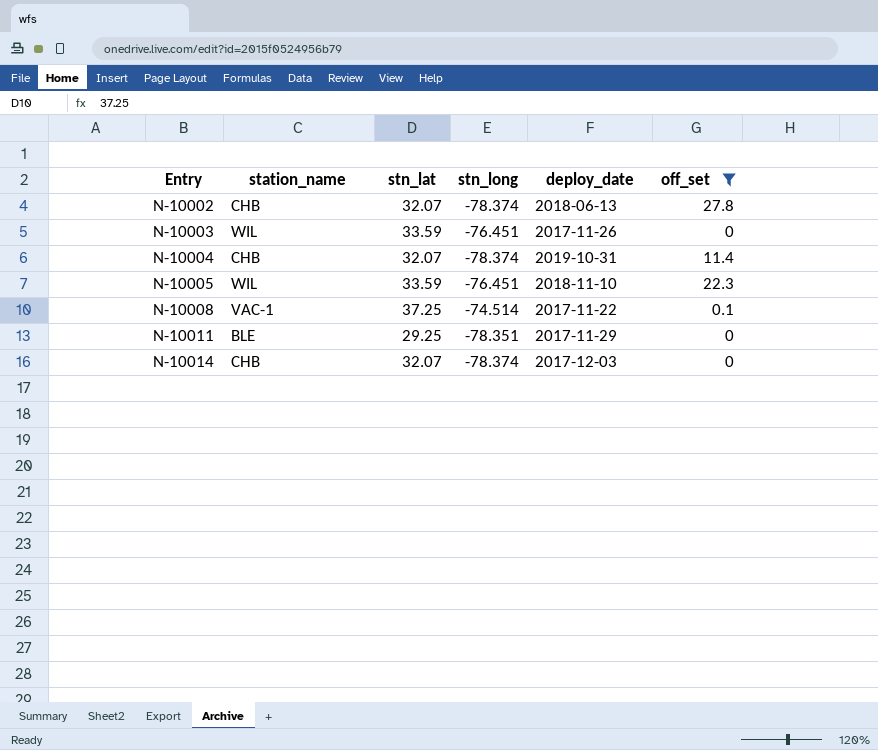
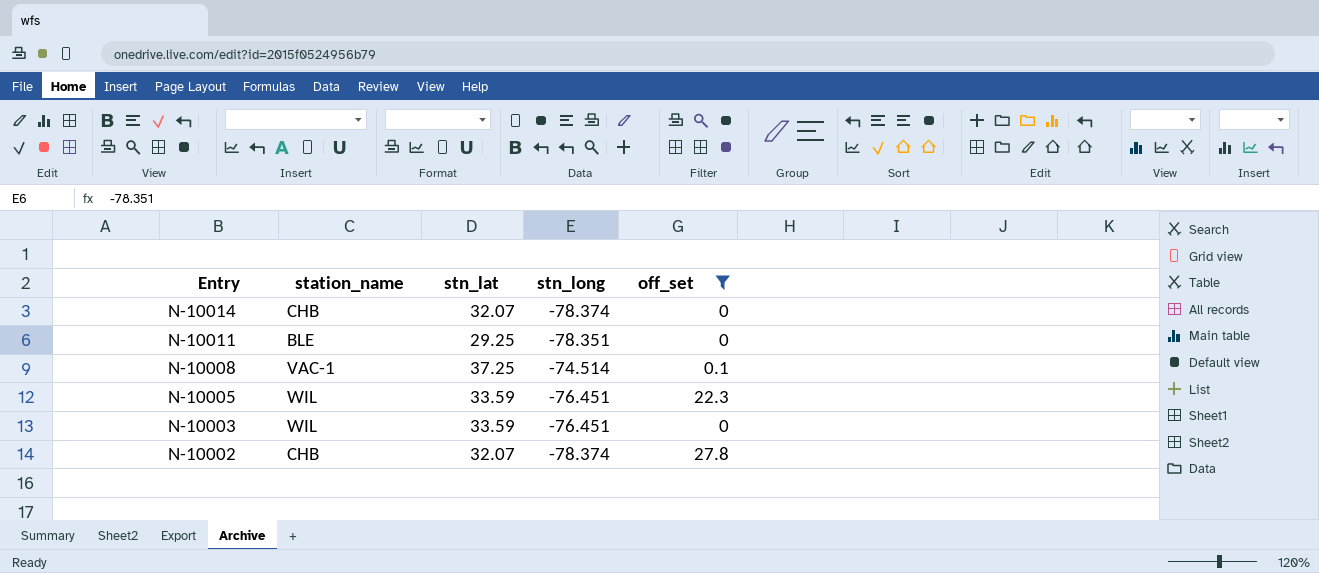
row order: Entry ascending -> Entry descending
column deploy_date | position: 5 -> none
row N-10004: CHB | 32.07 | -78.374 | 2019-10-31 | 11.4 -> none

